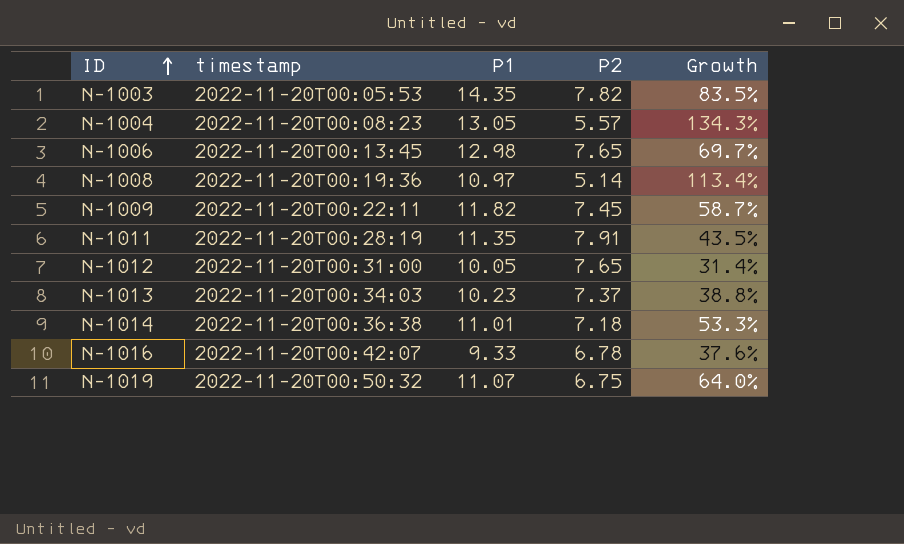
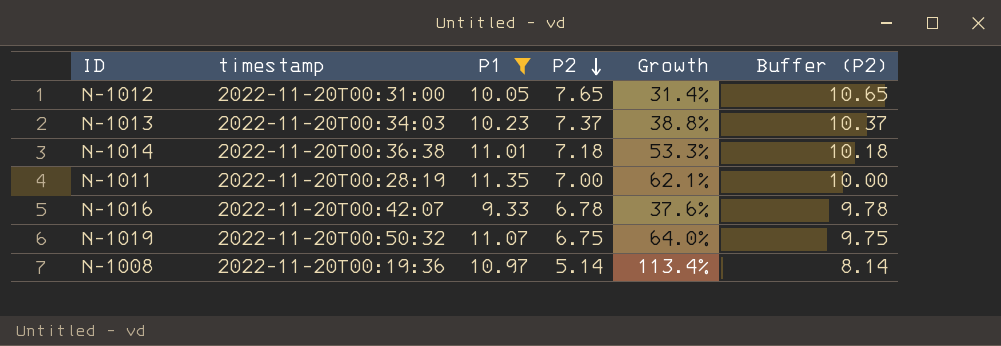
filter: none -> P1 <= 11.35
row order: ID ascending -> P2 descending
column Buffer (P2) | formula: none -> [P2] + 3
N-1011 | P2: 7.91 -> 7.00
N-1011 | Growth: 43.5% -> 62.1%

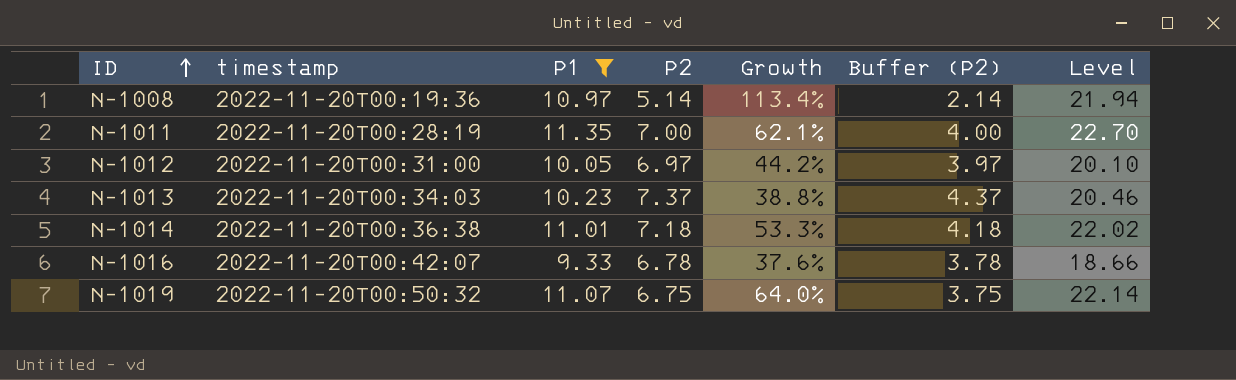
row order: P2 descending -> ID ascending
column Buffer (P2) | formula: [P2] + 3 -> [P2] - 3
column Level | formula: none -> [P1] * 2
N-1012 | P2: 7.65 -> 6.97
N-1012 | Growth: 31.4% -> 44.2%

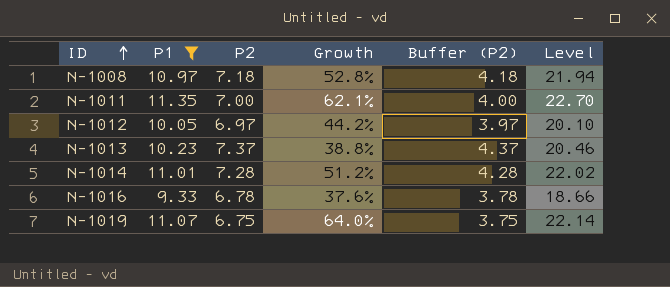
column timestamp | position: 2 -> none
N-1008 | P2: 5.14 -> 7.18
N-1008 | Growth: 113.4% -> 52.8%
N-1008 | Buffer (P2): 2.14 -> 4.18
N-1014 | P2: 7.18 -> 7.28
N-1014 | Growth: 53.3% -> 51.2%
N-1014 | Buffer (P2): 4.18 -> 4.28

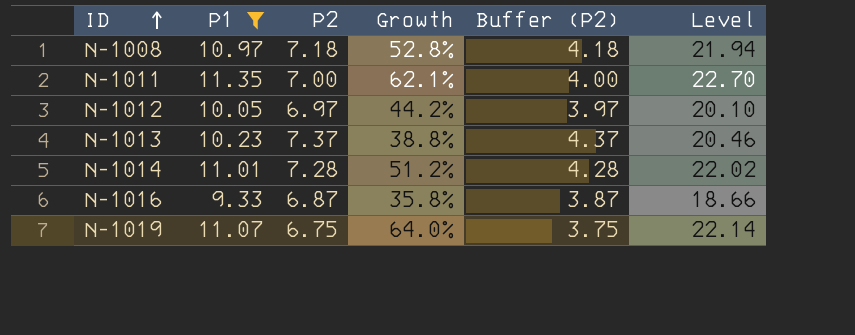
N-1016 | P2: 6.78 -> 6.87
N-1016 | Growth: 37.6% -> 35.8%
N-1016 | Buffer (P2): 3.78 -> 3.87

